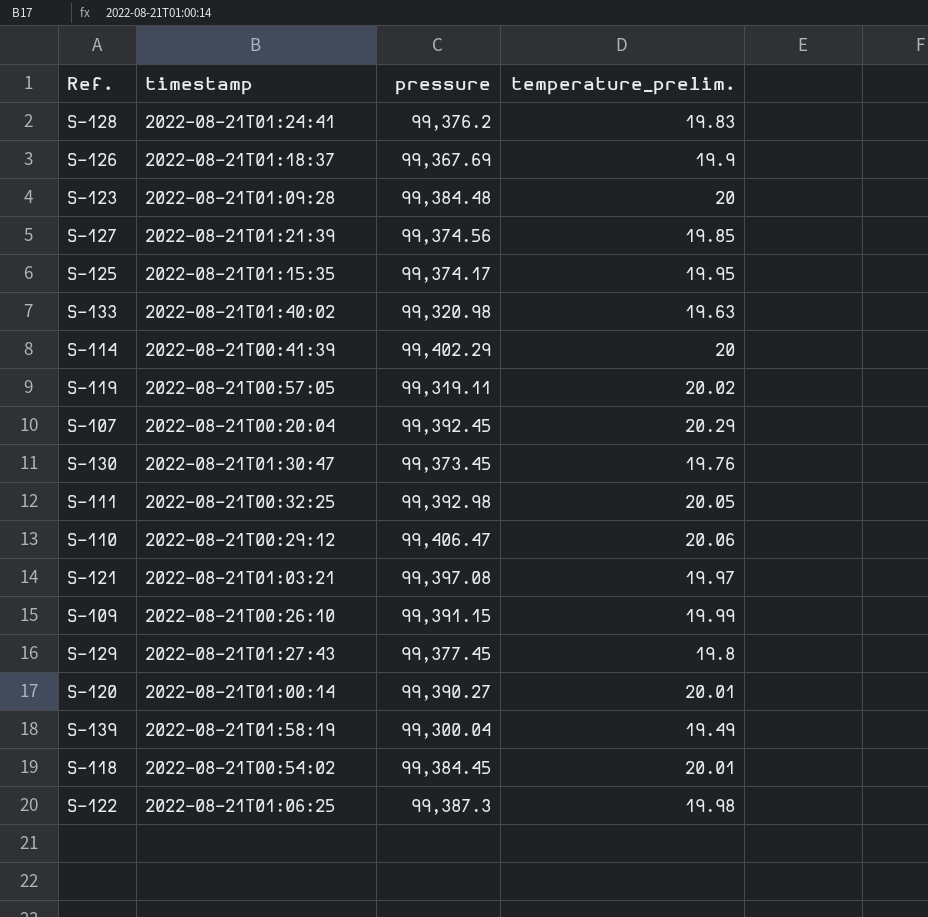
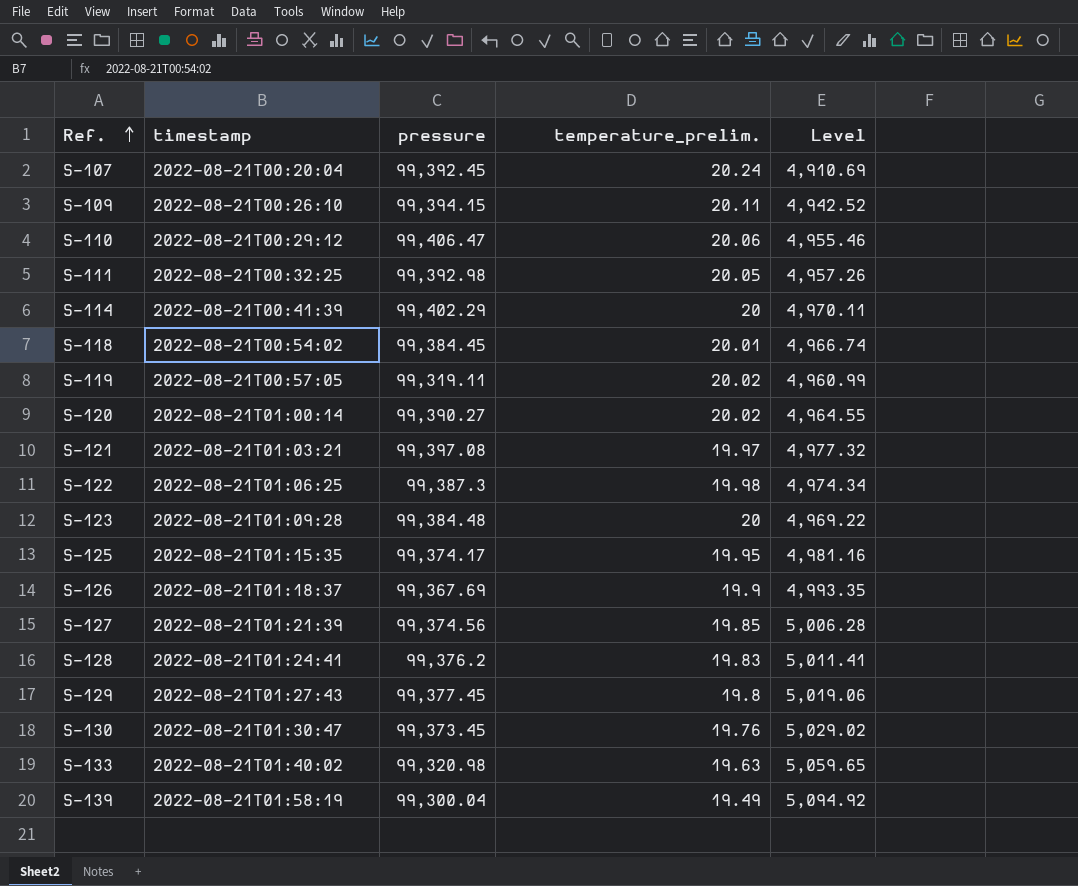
row order: none -> Ref. ascending
column Level | formula: none -> [pressure] / [temperature_prelim.]
S-107 | temperature_prelim.: 20.29 -> 20.24
S-109 | pressure: 99,391.15 -> 99,394.15
S-109 | temperature_prelim.: 19.99 -> 20.11
S-120 | temperature_prelim.: 20.01 -> 20.02

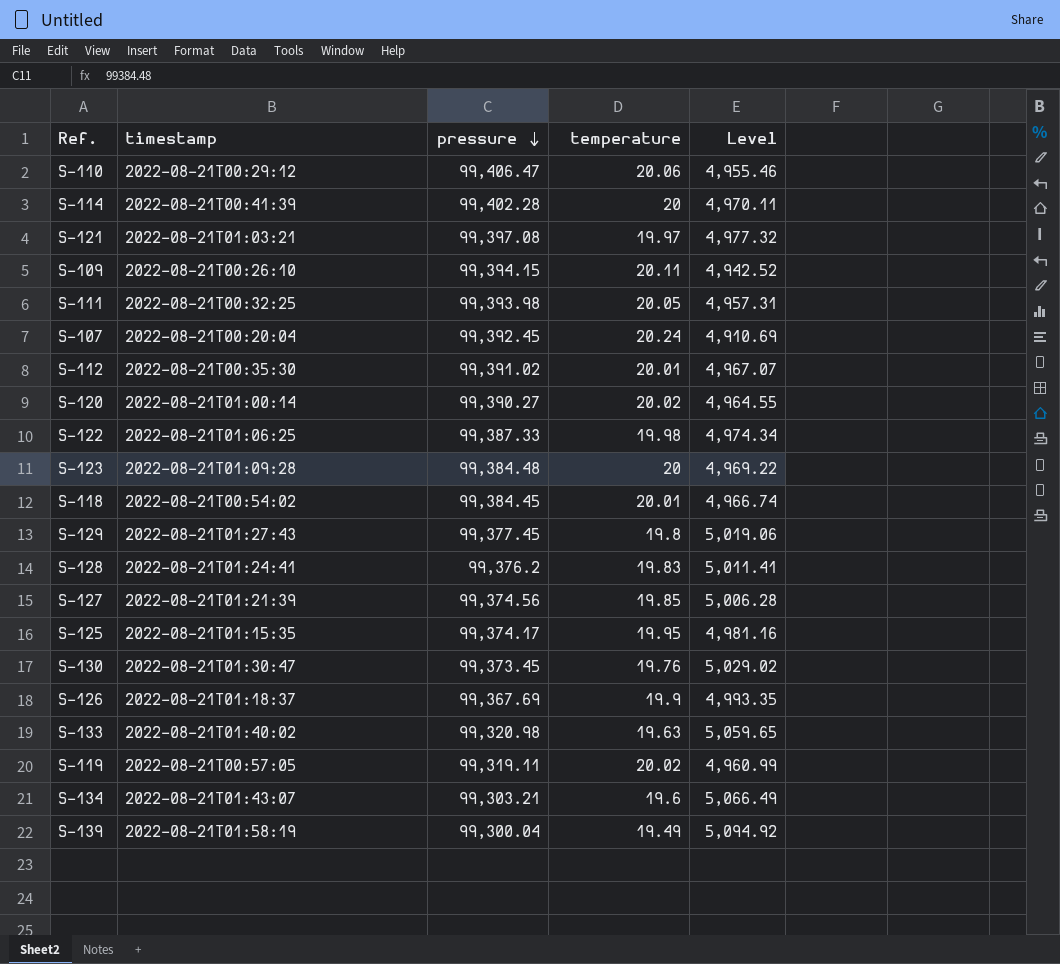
row order: Ref. ascending -> pressure descending
column name: temperature_prelim. -> temperature
S-114 | pressure: 99,402.29 -> 99,402.28
S-111 | pressure: 99,392.98 -> 99,393.98
S-111 | Level: 4,957.26 -> 4,957.31
row S-112: none -> 2022-08-21T00:35:30 | 99,391.02 | 20.01 | 4,967.07
S-122 | pressure: 99,387.3 -> 99,387.33
row S-134: none -> 2022-08-21T01:43:07 | 99,303.21 | 19.6 | 5,066.49

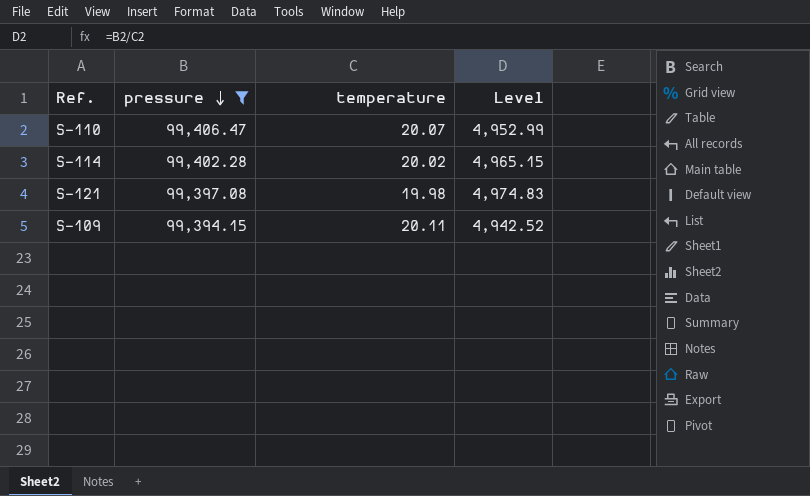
filter: none -> pressure >= 99,394.15
column timestamp | position: 2 -> none
S-110 | temperature: 20.06 -> 20.07
S-110 | Level: 4,955.46 -> 4,952.99
S-114 | temperature: 20 -> 20.02
S-114 | Level: 4,970.11 -> 4,965.15
S-121 | temperature: 19.97 -> 19.98
S-121 | Level: 4,977.32 -> 4,974.83

